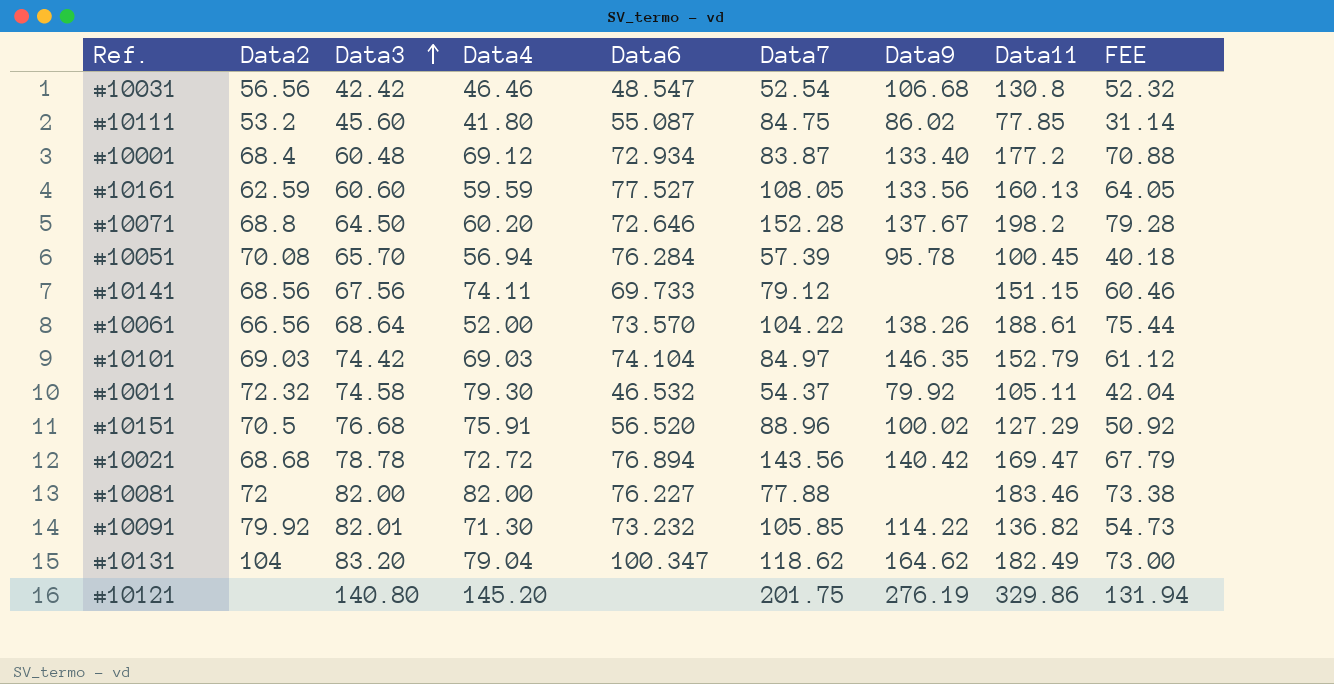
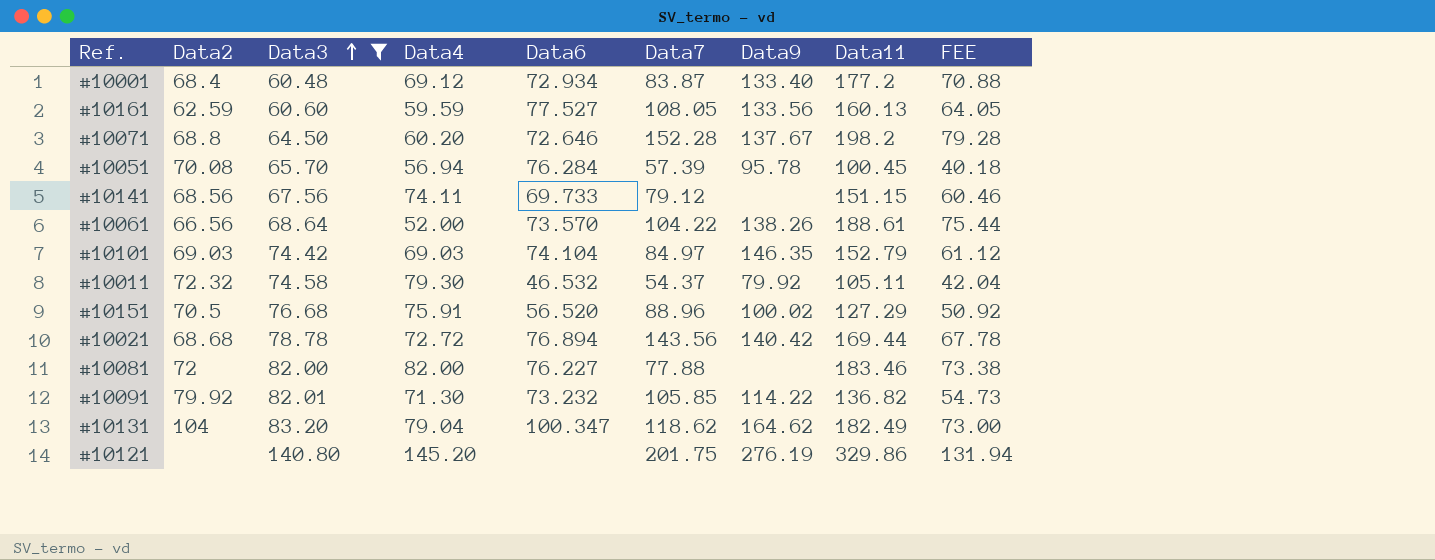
filter: none -> Data3 >= 60.48
#10021 | Data11: 169.47 -> 169.44
#10021 | FEE: 67.79 -> 67.78

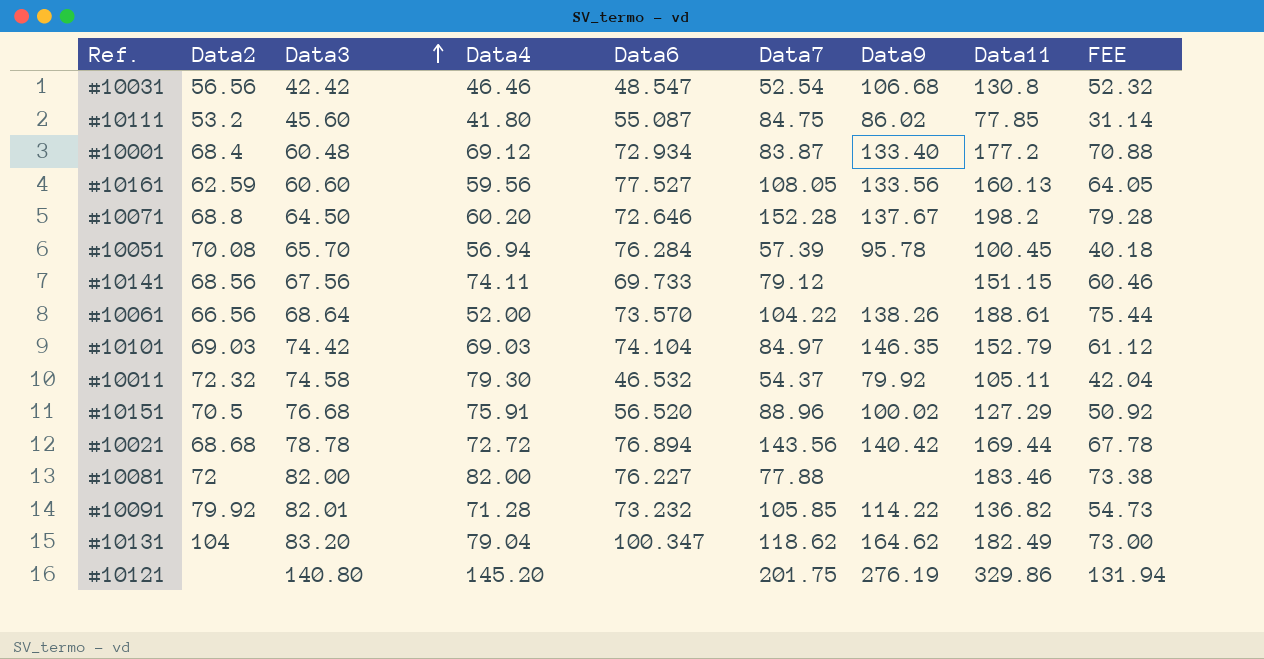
filter: Data3 >= 60.48 -> none
#10161 | Data4: 59.59 -> 59.56
#10091 | Data4: 71.30 -> 71.28

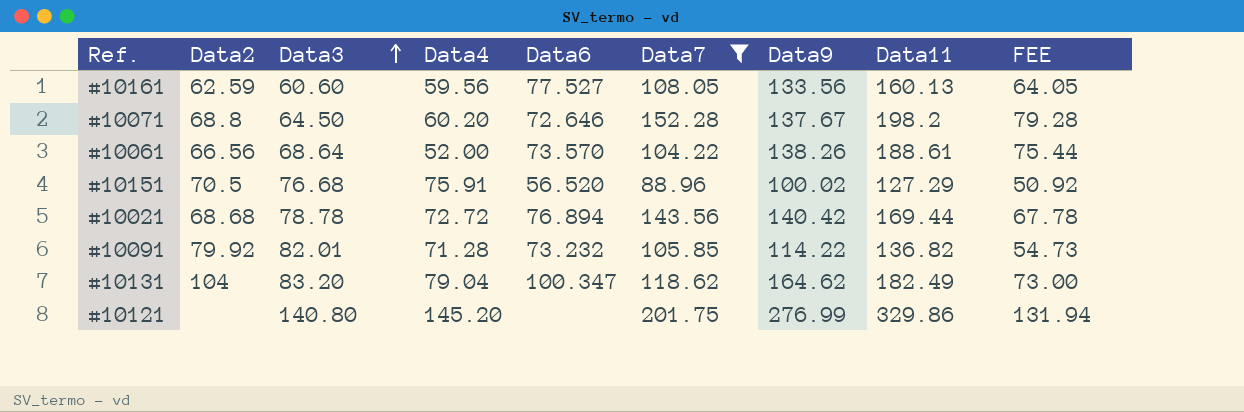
filter: none -> Data7 >= 88.96
#10121 | Data9: 276.19 -> 276.99

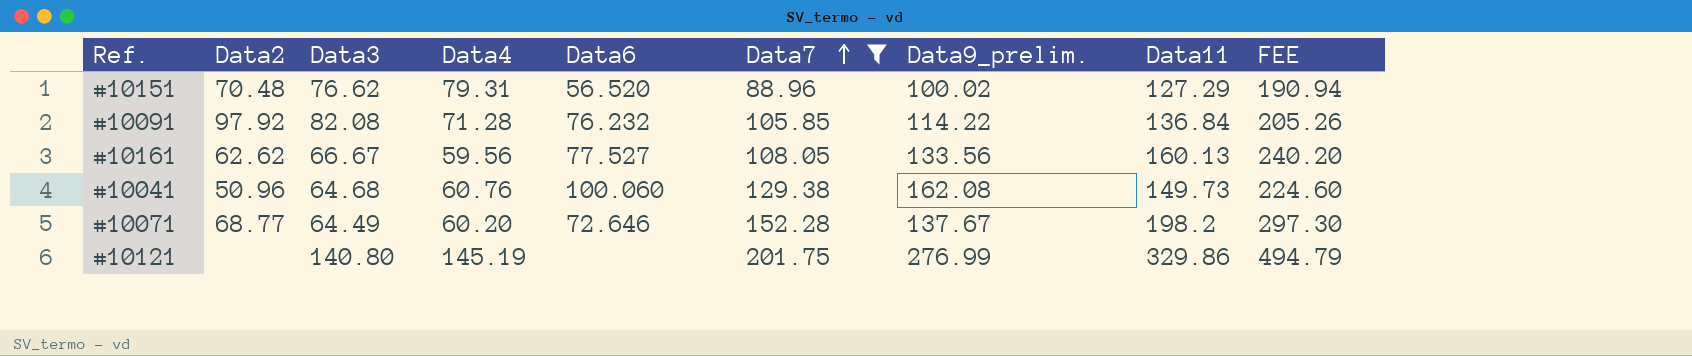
row order: Data3 ascending -> Data7 ascending
column name: Data9 -> Data9_prelim.
column FEE | formula: [Data11] * 0.4 -> [Data11] * 1.5
row #10061: 66.56 | 68.64 | 52.00 | 73.570 | 104.22 | 138.26 | 188.61 | 75.44 -> none
row #10021: 68.68 | 78.78 | 72.72 | 76.894 | 143.56 | 140.42 | 169.44 | 67.78 -> none
row #10131: 104 | 83.20 | 79.04 | 100.347 | 118.62 | 164.62 | 182.49 | 73.00 -> none
#10151 | Data2: 70.5 -> 70.48
#10151 | Data3: 76.68 -> 76.62
#10151 | Data4: 75.91 -> 79.31
#10091 | Data2: 79.92 -> 97.92
#10091 | Data3: 82.01 -> 82.08
#10091 | Data6: 73.232 -> 76.232
#10091 | Data11: 136.82 -> 136.84
#10161 | Data2: 62.59 -> 62.62
#10161 | Data3: 60.60 -> 66.67
row #10041: none -> 50.96 | 64.68 | 60.76 | 100.060 | 129.38 | 162.08 | 149.73 | 224.60
#10071 | Data2: 68.8 -> 68.77
#10071 | Data3: 64.50 -> 64.49
#10121 | Data4: 145.20 -> 145.19

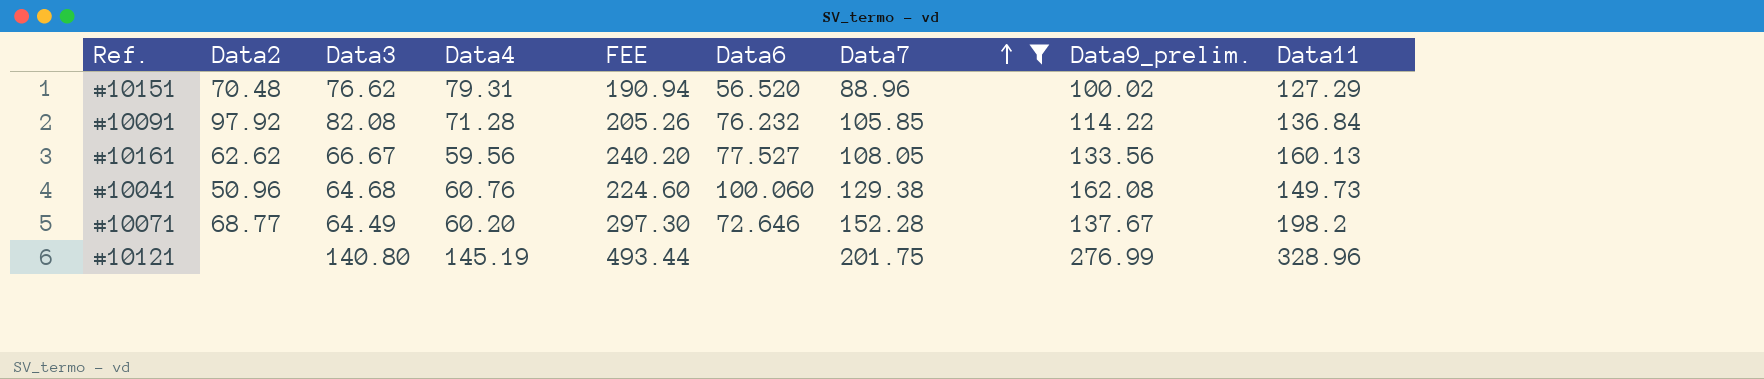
column FEE | position: 9 -> 5
#10121 | FEE: 494.79 -> 493.44
#10121 | Data11: 329.86 -> 328.96

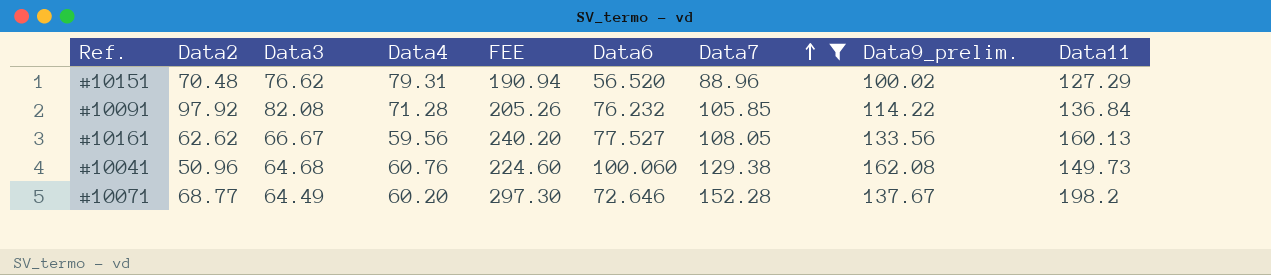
row #10121: none | 140.80 | 145.19 | 493.44 | none | 201.75 | 276.99 | 328.96 -> none

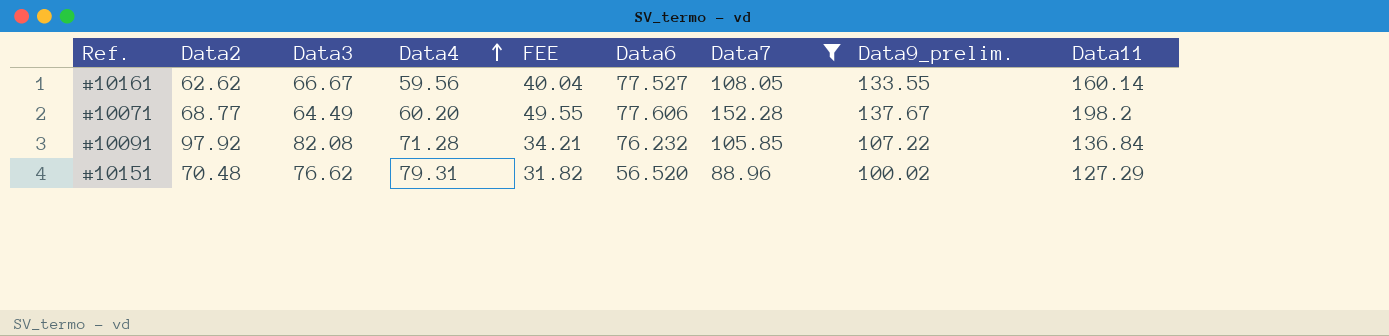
row order: Data7 ascending -> Data4 ascending
column FEE | formula: [Data11] * 1.5 -> [Data11] * 0.25
row #10041: 50.96 | 64.68 | 60.76 | 224.60 | 100.060 | 129.38 | 162.08 | 149.73 -> none
#10161 | Data9_prelim.: 133.56 -> 133.55
#10161 | Data11: 160.13 -> 160.14
#10071 | Data6: 72.646 -> 77.606
#10091 | Data9_prelim.: 114.22 -> 107.22

